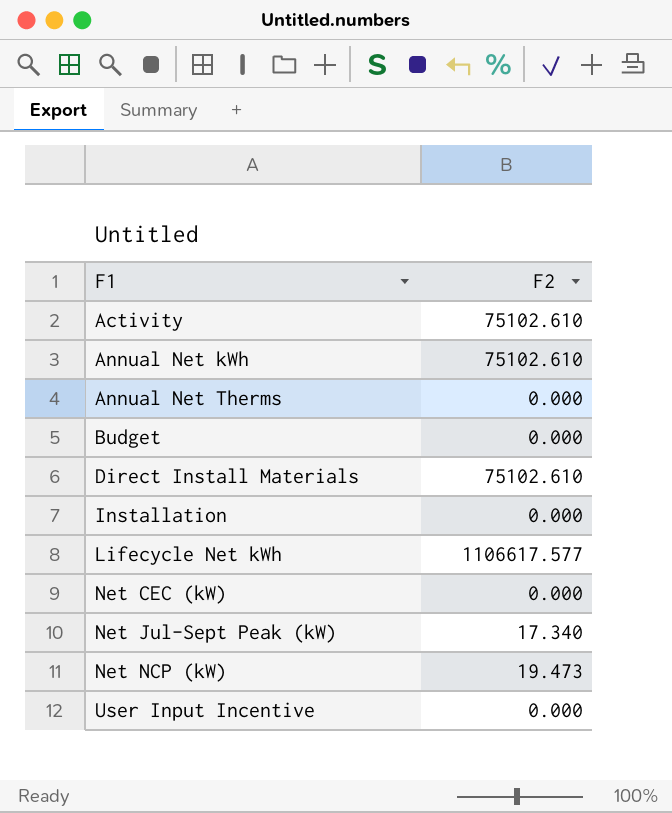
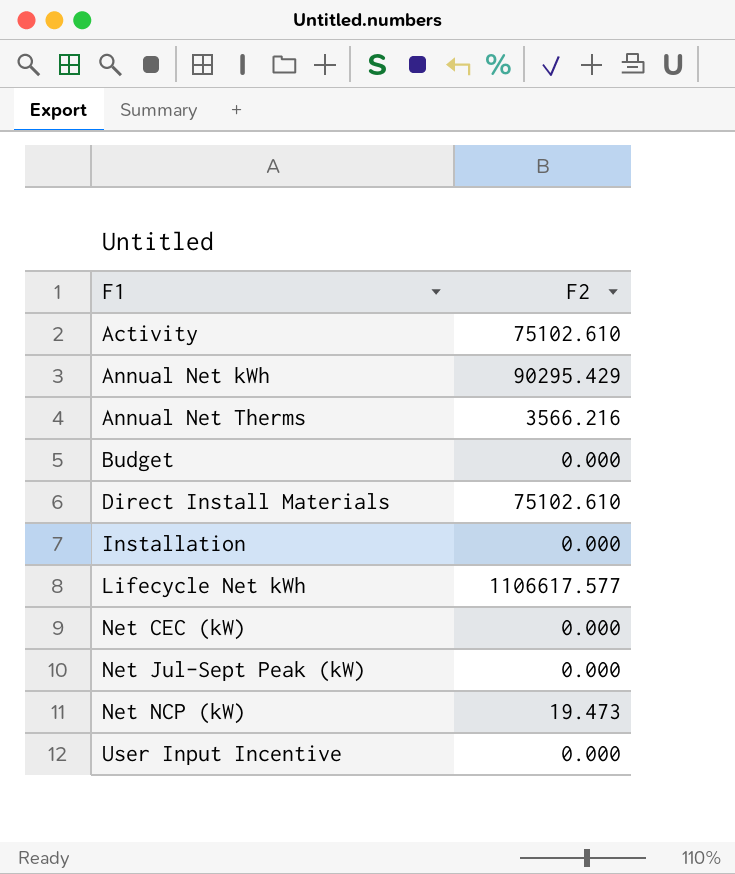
Annual Net kWh | F2: 75102.610 -> 90295.429
Annual Net Therms | F2: 0.000 -> 3566.216
Net Jul-Sept Peak (kW) | F2: 17.340 -> 0.000

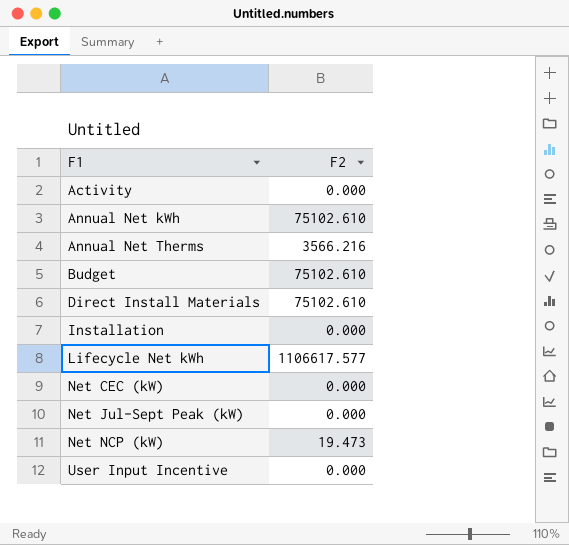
Activity | F2: 75102.610 -> 0.000
Annual Net kWh | F2: 90295.429 -> 75102.610
Budget | F2: 0.000 -> 75102.610

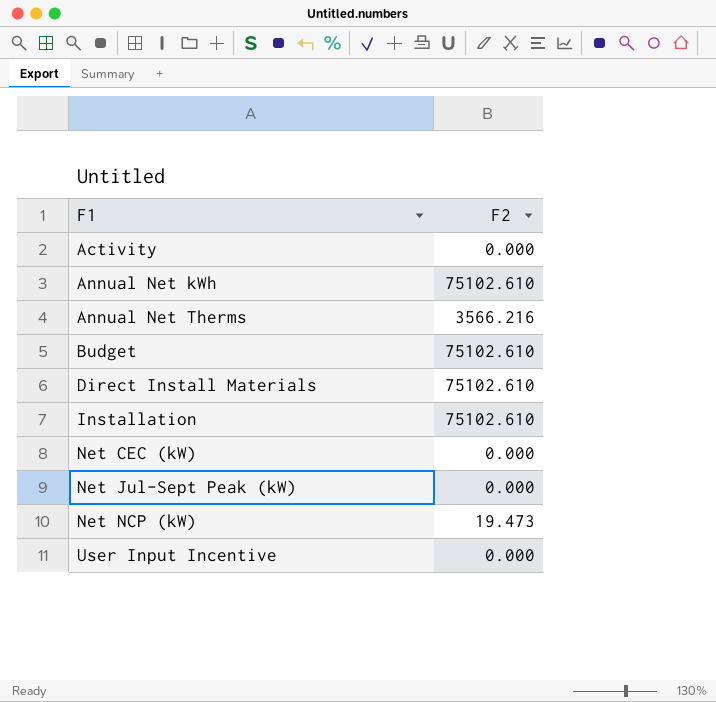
row Lifecycle Net kWh: 1106617.577 -> none
Installation | F2: 0.000 -> 75102.610

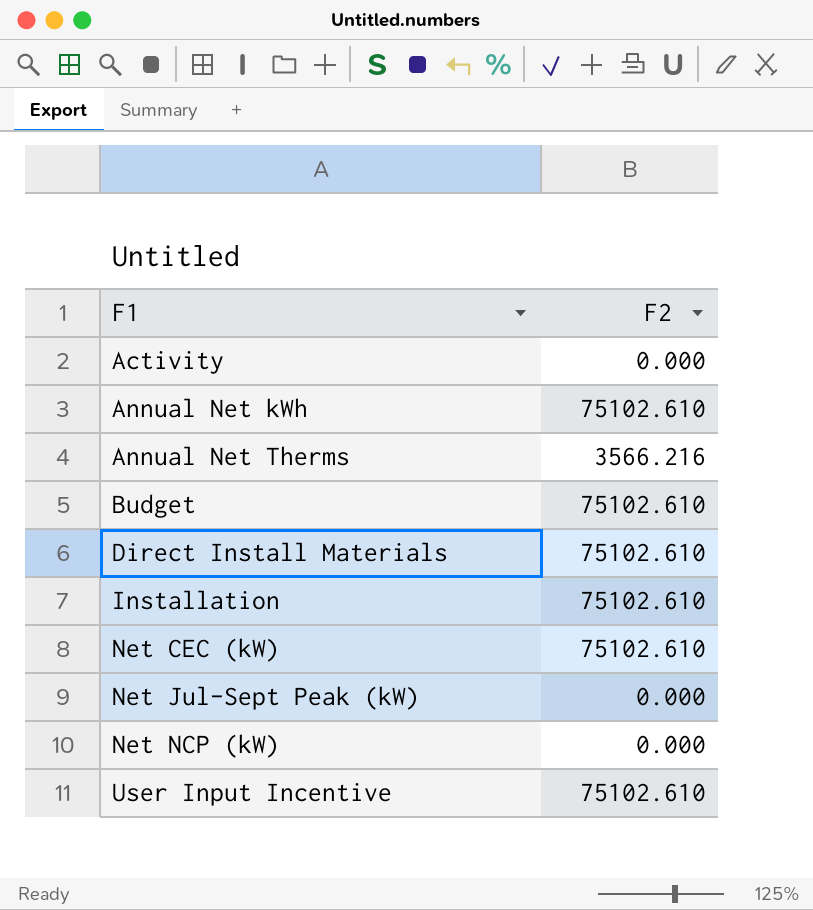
Net CEC (kW) | F2: 0.000 -> 75102.610
Net NCP (kW) | F2: 19.473 -> 0.000
User Input Incentive | F2: 0.000 -> 75102.610

